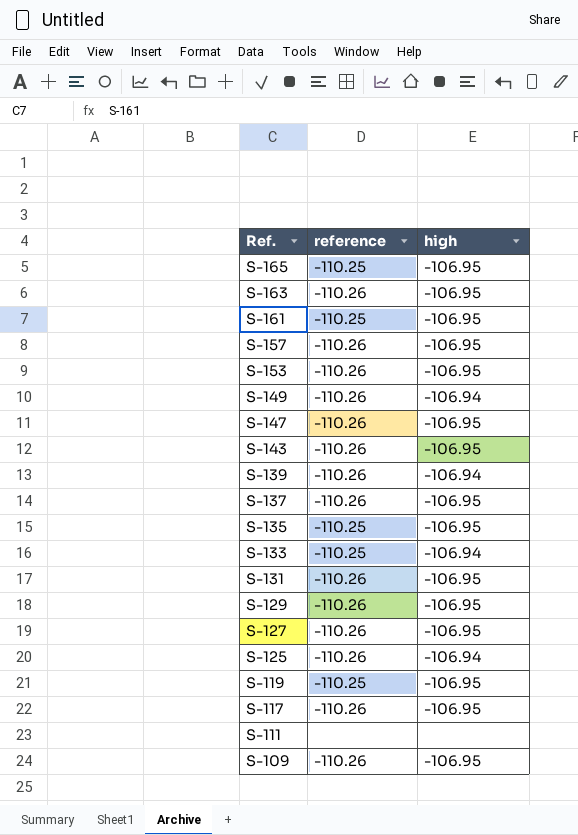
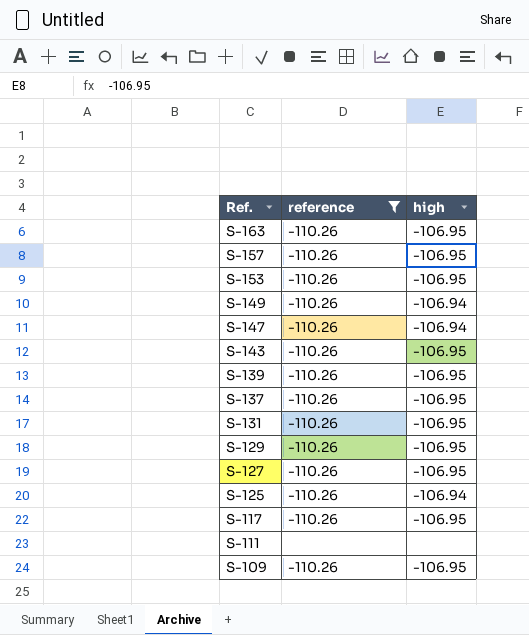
filter: none -> reference != -110.25
S-147 | high: -106.95 -> -106.94
S-139 | high: -106.94 -> -106.95

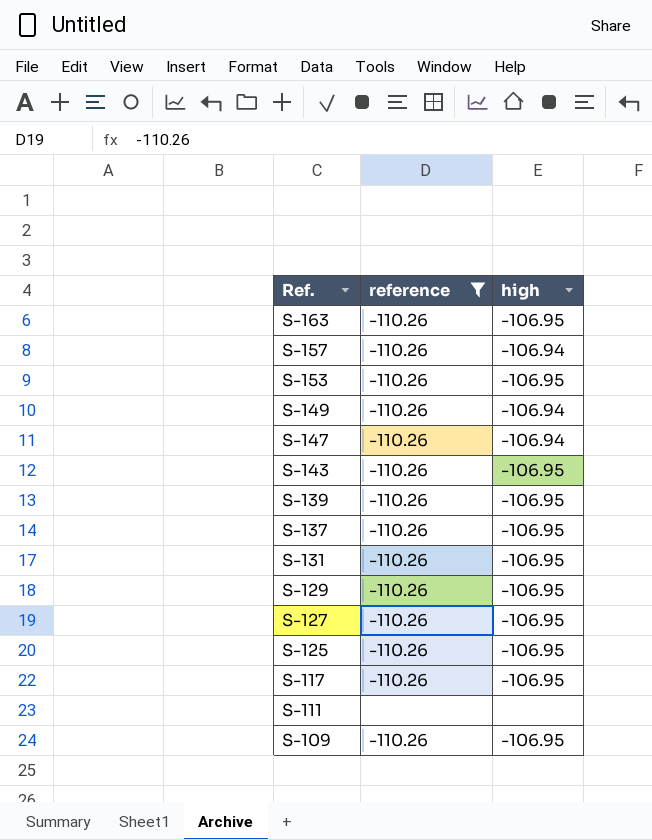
S-157 | high: -106.95 -> -106.94
S-125 | high: -106.94 -> -106.95

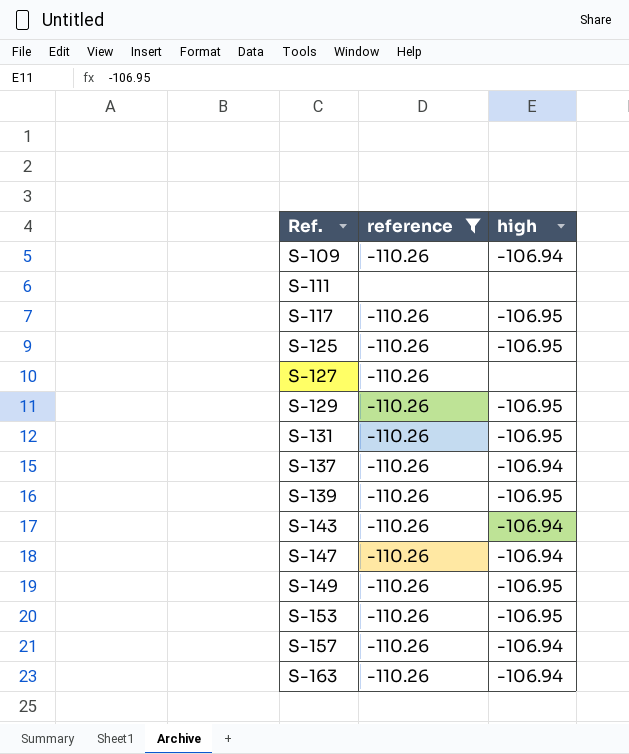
row order: Ref. descending -> Ref. ascending
S-109 | high: -106.95 -> -106.94
S-127 | high: -106.95 -> none
S-137 | high: -106.95 -> -106.94
S-143 | high: -106.95 -> -106.94
S-149 | high: -106.94 -> -106.95
S-163 | high: -106.95 -> -106.94

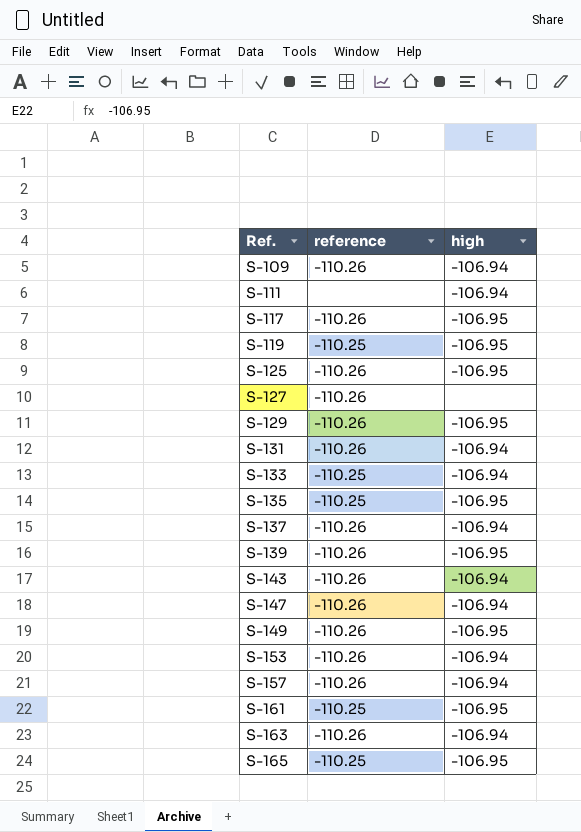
filter: reference != -110.25 -> none
S-111 | high: none -> -106.94
S-131 | high: -106.95 -> -106.94
S-153 | high: -106.95 -> -106.94

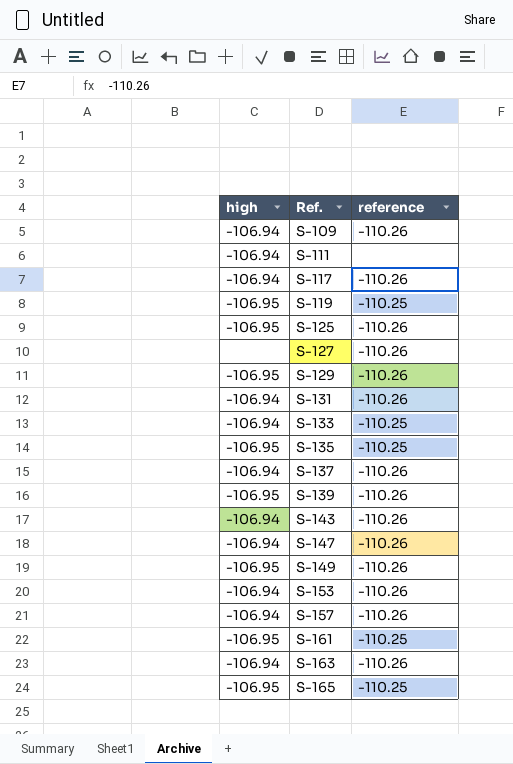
column high | position: 3 -> 1
S-117 | high: -106.95 -> -106.94

